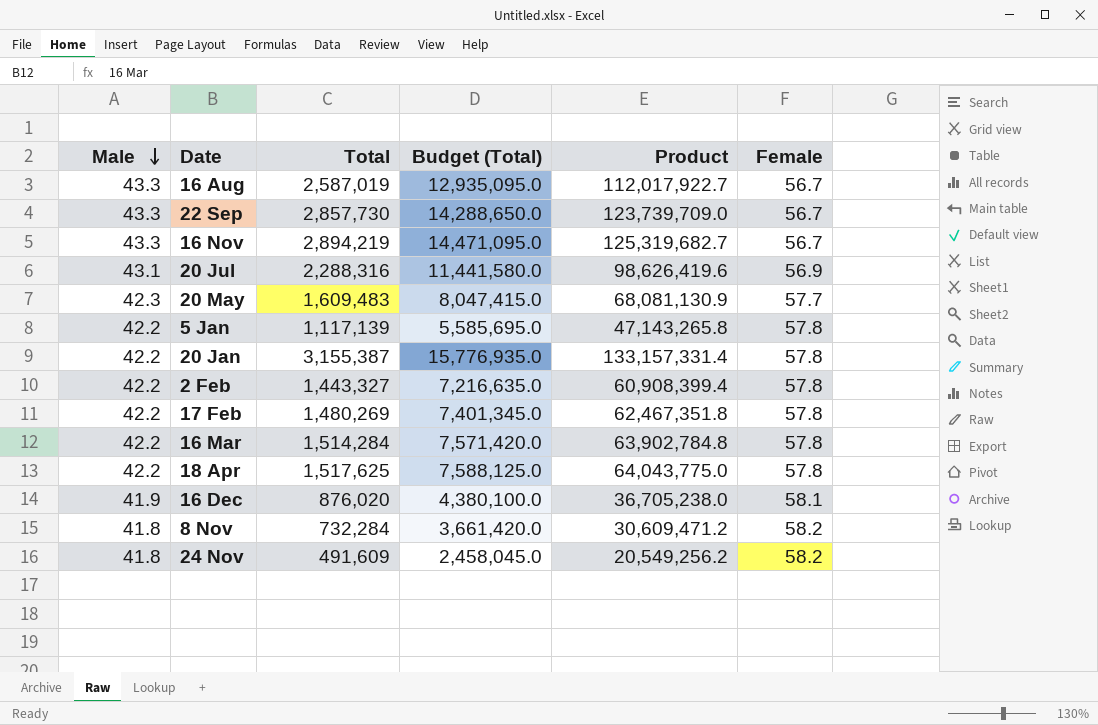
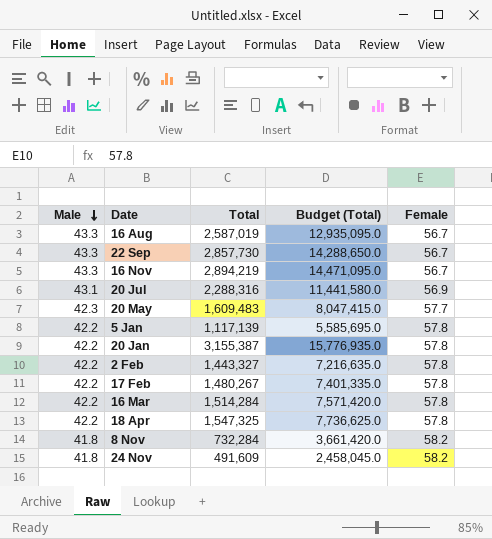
column Product | formula: [Male] * [Total] -> none
row 16 Dec: 41.9 | 876,020 | 4,380,100.0 | 36,705,238.0 | 58.1 -> none
17 Feb | Total: 1,480,269 -> 1,480,267
17 Feb | Budget (Total): 7,401,345.0 -> 7,401,335.0
18 Apr | Total: 1,517,625 -> 1,547,325
18 Apr | Budget (Total): 7,588,125.0 -> 7,736,625.0

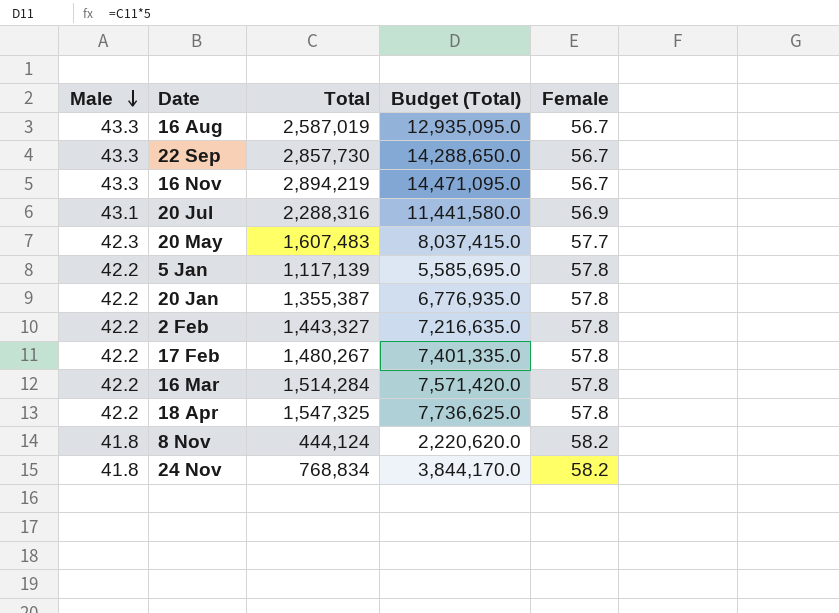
20 May | Total: 1,609,483 -> 1,607,483
20 May | Budget (Total): 8,047,415.0 -> 8,037,415.0
20 Jan | Total: 3,155,387 -> 1,355,387
20 Jan | Budget (Total): 15,776,935.0 -> 6,776,935.0
8 Nov | Total: 732,284 -> 444,124
8 Nov | Budget (Total): 3,661,420.0 -> 2,220,620.0
24 Nov | Total: 491,609 -> 768,834
24 Nov | Budget (Total): 2,458,045.0 -> 3,844,170.0

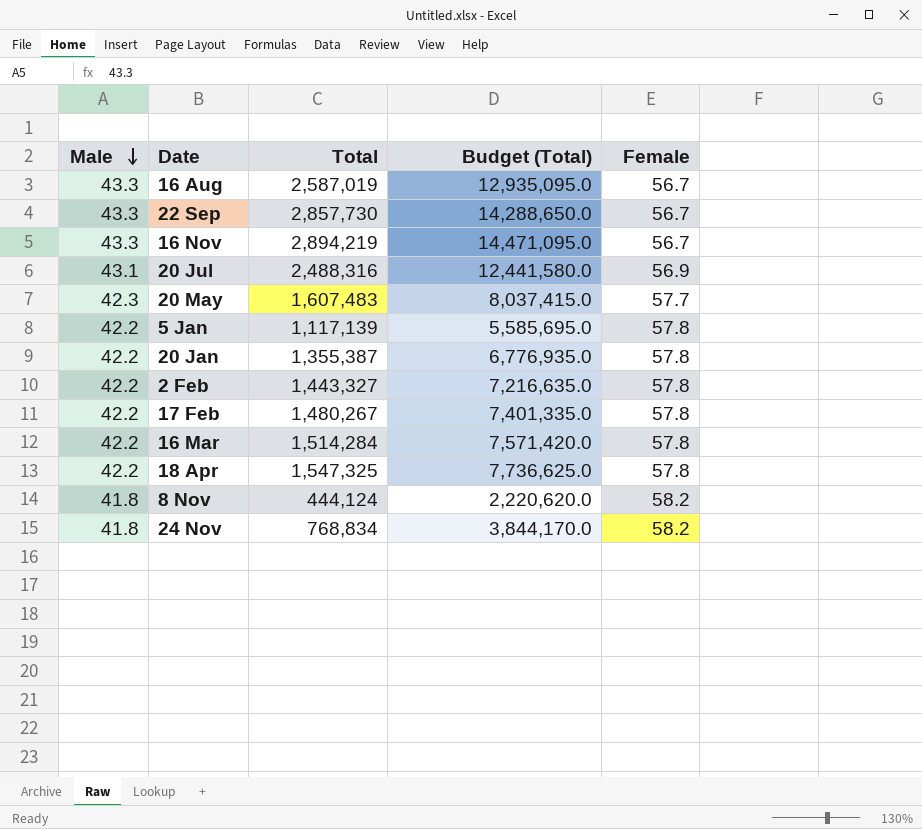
20 Jul | Total: 2,288,316 -> 2,488,316
20 Jul | Budget (Total): 11,441,580.0 -> 12,441,580.0

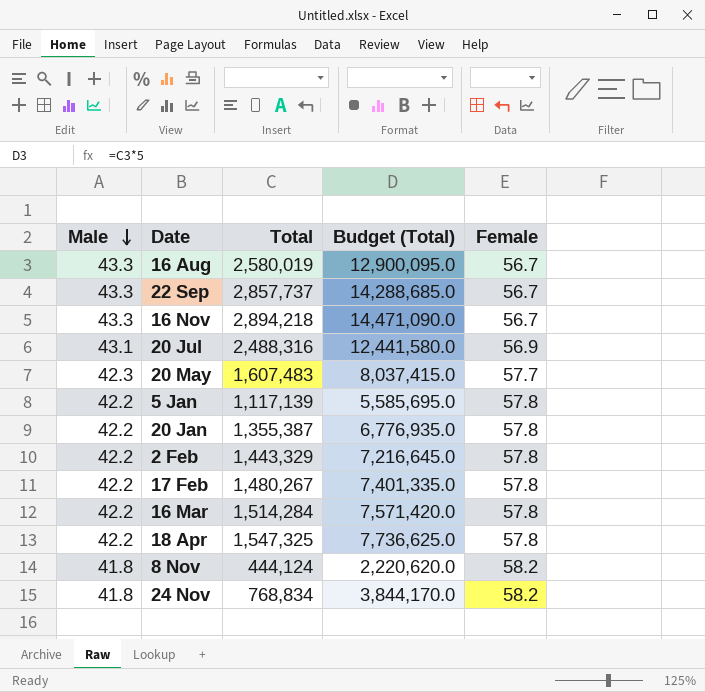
16 Aug | Total: 2,587,019 -> 2,580,019
16 Aug | Budget (Total): 12,935,095.0 -> 12,900,095.0
22 Sep | Total: 2,857,730 -> 2,857,737
22 Sep | Budget (Total): 14,288,650.0 -> 14,288,685.0
16 Nov | Total: 2,894,219 -> 2,894,218
16 Nov | Budget (Total): 14,471,095.0 -> 14,471,090.0
2 Feb | Total: 1,443,327 -> 1,443,329
2 Feb | Budget (Total): 7,216,635.0 -> 7,216,645.0

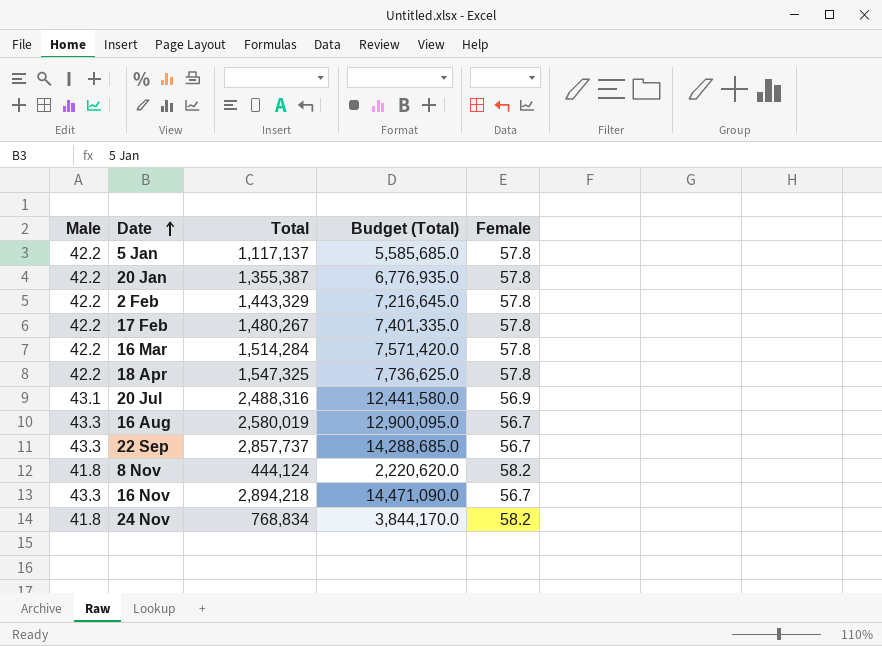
row order: Male descending -> Date ascending
row 20 May: 42.3 | 1,607,483 | 8,037,415.0 | 57.7 -> none
5 Jan | Total: 1,117,139 -> 1,117,137
5 Jan | Budget (Total): 5,585,695.0 -> 5,585,685.0

